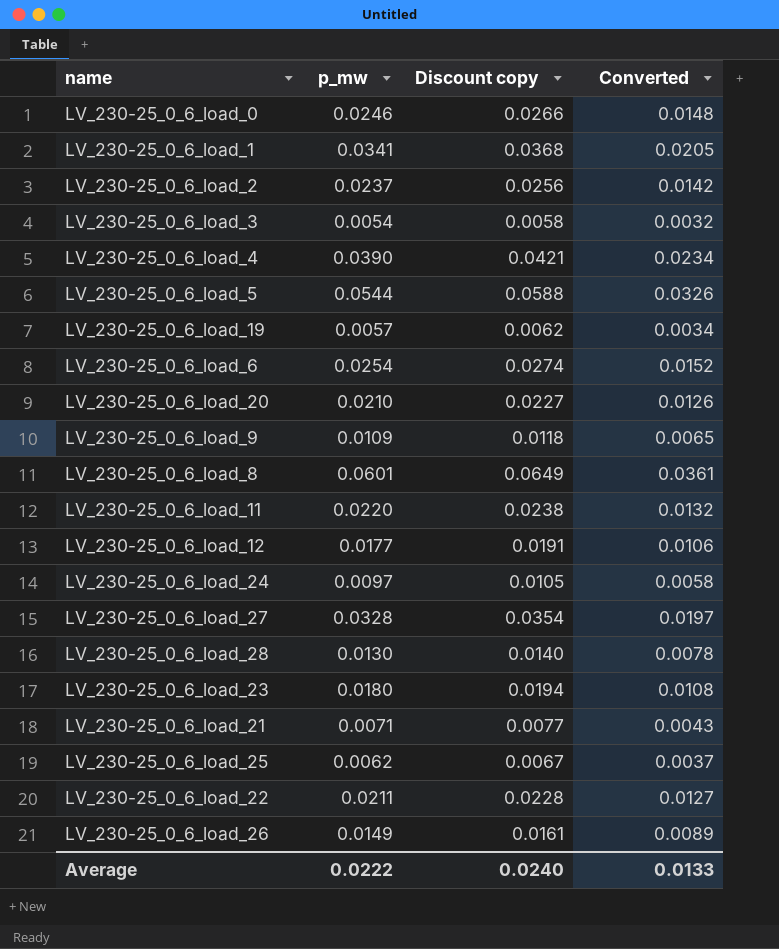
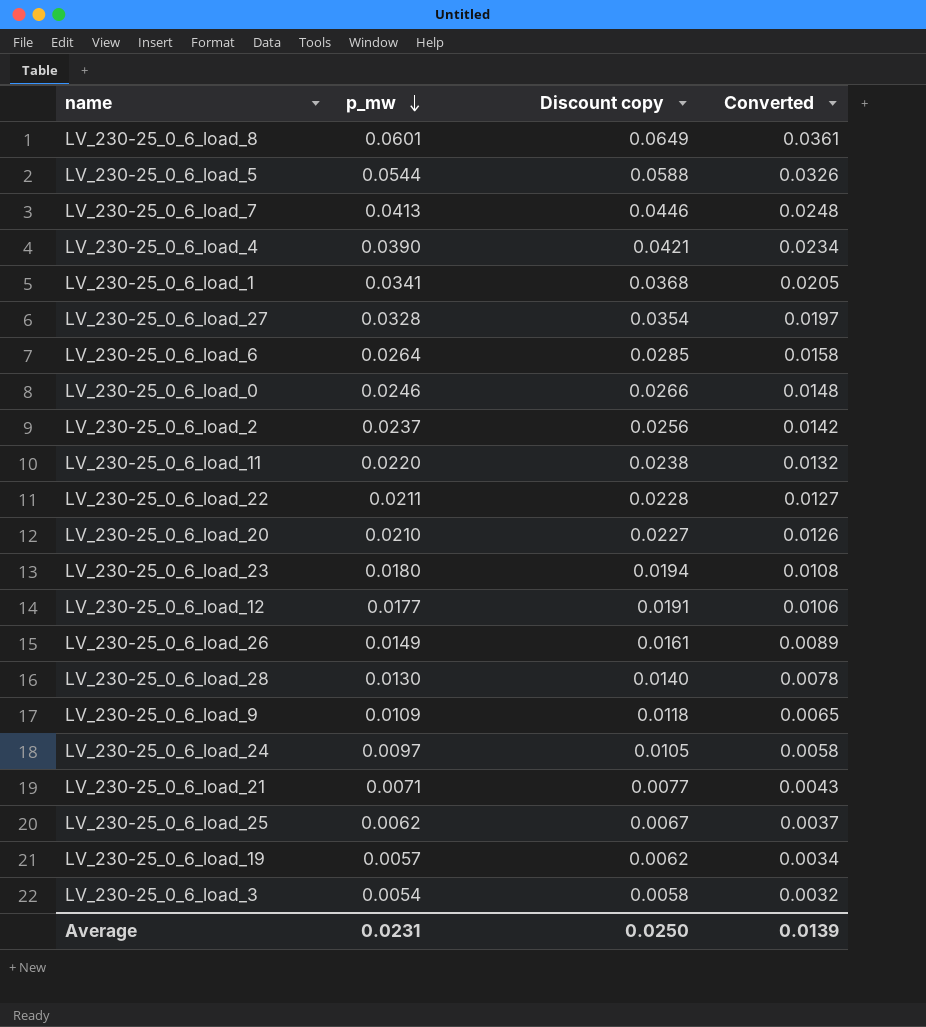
row order: none -> p_mw descending
row LV_230-25_0_6_load_7: none -> 0.0413 | 0.0446 | 0.0248
LV_230-25_0_6_load_6 | p_mw: 0.0254 -> 0.0264
LV_230-25_0_6_load_6 | Discount copy: 0.0274 -> 0.0285
LV_230-25_0_6_load_6 | Converted: 0.0152 -> 0.0158
Average | p_mw: 0.0222 -> 0.0231
Average | Discount copy: 0.0240 -> 0.0250
Average | Converted: 0.0133 -> 0.0139

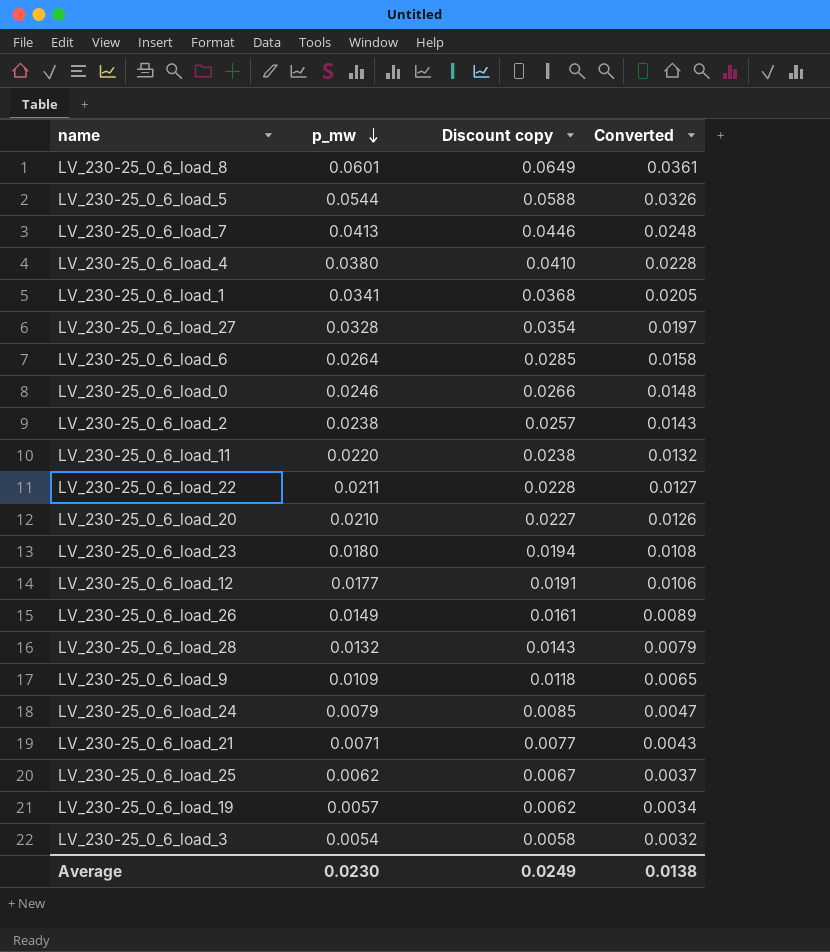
LV_230-25_0_6_load_4 | p_mw: 0.0390 -> 0.0380
LV_230-25_0_6_load_4 | Discount copy: 0.0421 -> 0.0410
LV_230-25_0_6_load_4 | Converted: 0.0234 -> 0.0228
LV_230-25_0_6_load_2 | p_mw: 0.0237 -> 0.0238
LV_230-25_0_6_load_2 | Discount copy: 0.0256 -> 0.0257
LV_230-25_0_6_load_2 | Converted: 0.0142 -> 0.0143
LV_230-25_0_6_load_28 | p_mw: 0.0130 -> 0.0132
LV_230-25_0_6_load_28 | Discount copy: 0.0140 -> 0.0143
LV_230-25_0_6_load_28 | Converted: 0.0078 -> 0.0079
LV_230-25_0_6_load_24 | p_mw: 0.0097 -> 0.0079
LV_230-25_0_6_load_24 | Discount copy: 0.0105 -> 0.0085
LV_230-25_0_6_load_24 | Converted: 0.0058 -> 0.0047
Average | p_mw: 0.0231 -> 0.0230
Average | Discount copy: 0.0250 -> 0.0249
Average | Converted: 0.0139 -> 0.0138

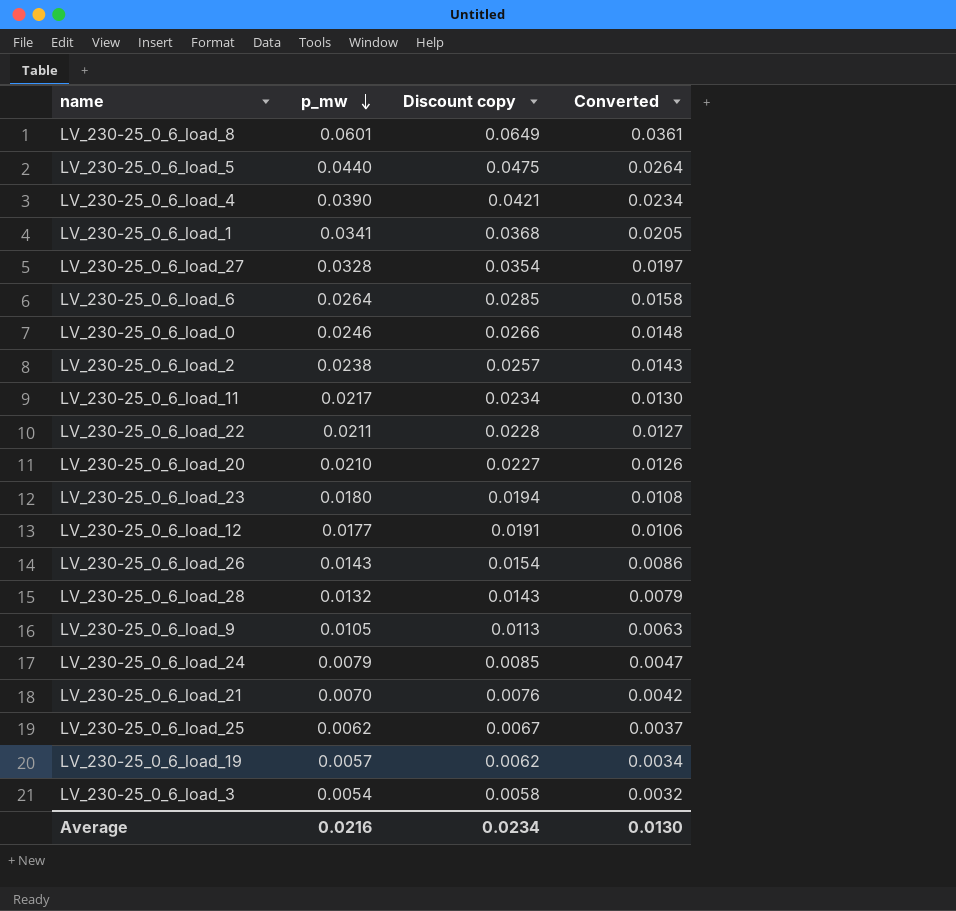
row LV_230-25_0_6_load_7: 0.0413 | 0.0446 | 0.0248 -> none
LV_230-25_0_6_load_5 | p_mw: 0.0544 -> 0.0440
LV_230-25_0_6_load_5 | Discount copy: 0.0588 -> 0.0475
LV_230-25_0_6_load_5 | Converted: 0.0326 -> 0.0264
LV_230-25_0_6_load_4 | p_mw: 0.0380 -> 0.0390
LV_230-25_0_6_load_4 | Discount copy: 0.0410 -> 0.0421
LV_230-25_0_6_load_4 | Converted: 0.0228 -> 0.0234
LV_230-25_0_6_load_11 | p_mw: 0.0220 -> 0.0217
LV_230-25_0_6_load_11 | Discount copy: 0.0238 -> 0.0234
LV_230-25_0_6_load_11 | Converted: 0.0132 -> 0.0130
LV_230-25_0_6_load_26 | p_mw: 0.0149 -> 0.0143
LV_230-25_0_6_load_26 | Discount copy: 0.0161 -> 0.0154
LV_230-25_0_6_load_26 | Converted: 0.0089 -> 0.0086
LV_230-25_0_6_load_9 | p_mw: 0.0109 -> 0.0105
LV_230-25_0_6_load_9 | Discount copy: 0.0118 -> 0.0113
LV_230-25_0_6_load_9 | Converted: 0.0065 -> 0.0063
LV_230-25_0_6_load_21 | p_mw: 0.0071 -> 0.0070
LV_230-25_0_6_load_21 | Discount copy: 0.0077 -> 0.0076
LV_230-25_0_6_load_21 | Converted: 0.0043 -> 0.0042
Average | p_mw: 0.0230 -> 0.0216
Average | Discount copy: 0.0249 -> 0.0234
Average | Converted: 0.0138 -> 0.0130

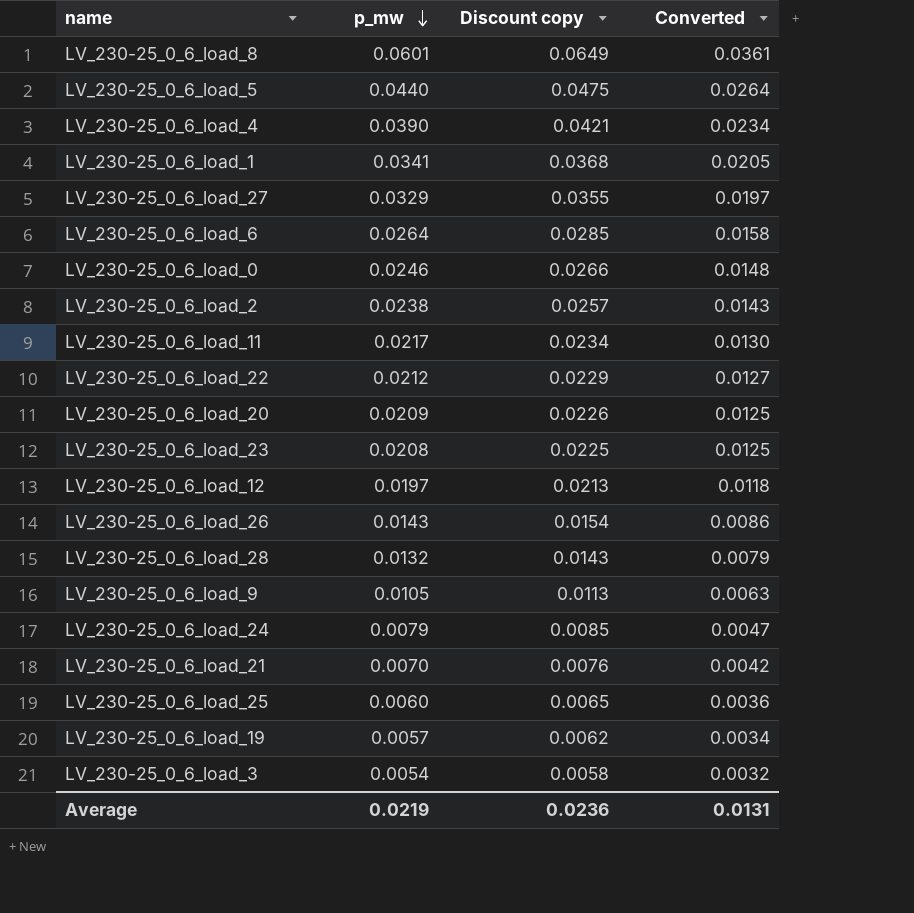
LV_230-25_0_6_load_27 | p_mw: 0.0328 -> 0.0329
LV_230-25_0_6_load_27 | Discount copy: 0.0354 -> 0.0355
LV_230-25_0_6_load_22 | p_mw: 0.0211 -> 0.0212
LV_230-25_0_6_load_22 | Discount copy: 0.0228 -> 0.0229
LV_230-25_0_6_load_20 | p_mw: 0.0210 -> 0.0209
LV_230-25_0_6_load_20 | Discount copy: 0.0227 -> 0.0226
LV_230-25_0_6_load_20 | Converted: 0.0126 -> 0.0125
LV_230-25_0_6_load_23 | p_mw: 0.0180 -> 0.0208
LV_230-25_0_6_load_23 | Discount copy: 0.0194 -> 0.0225
LV_230-25_0_6_load_23 | Converted: 0.0108 -> 0.0125
LV_230-25_0_6_load_12 | p_mw: 0.0177 -> 0.0197
LV_230-25_0_6_load_12 | Discount copy: 0.0191 -> 0.0213
LV_230-25_0_6_load_12 | Converted: 0.0106 -> 0.0118
LV_230-25_0_6_load_25 | p_mw: 0.0062 -> 0.0060
LV_230-25_0_6_load_25 | Discount copy: 0.0067 -> 0.0065
LV_230-25_0_6_load_25 | Converted: 0.0037 -> 0.0036
Average | p_mw: 0.0216 -> 0.0219
Average | Discount copy: 0.0234 -> 0.0236
Average | Converted: 0.0130 -> 0.0131

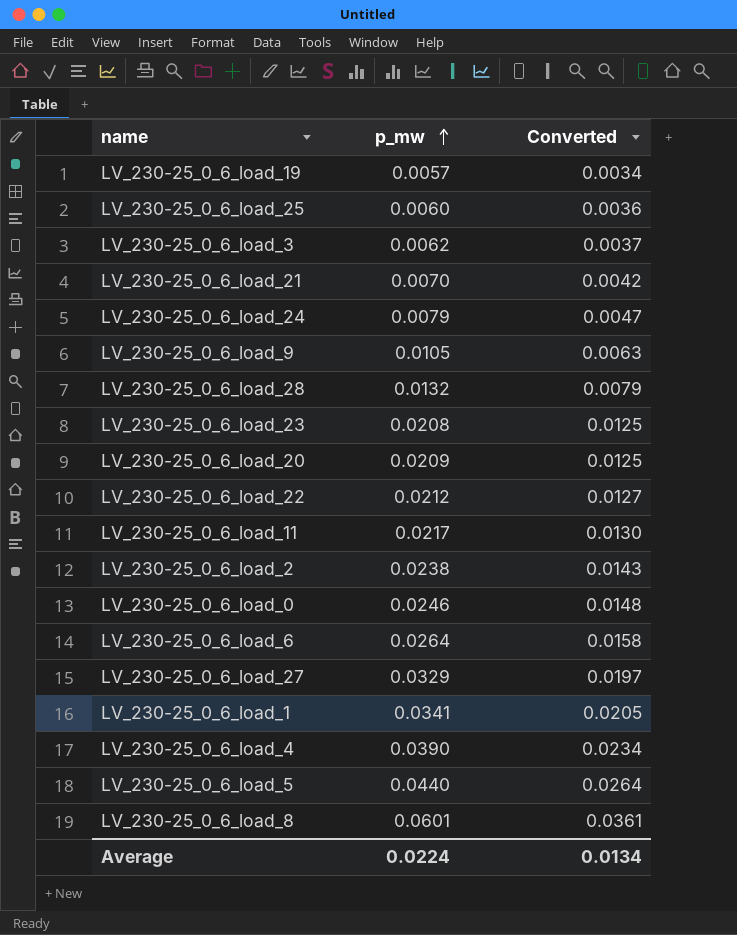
row order: p_mw descending -> p_mw ascending
column Discount copy | formula: [p_mw] * 1.08 -> none
row LV_230-25_0_6_load_12: 0.0197 | 0.0213 | 0.0118 -> none
row LV_230-25_0_6_load_26: 0.0143 | 0.0154 | 0.0086 -> none
LV_230-25_0_6_load_3 | p_mw: 0.0054 -> 0.0062
LV_230-25_0_6_load_3 | Converted: 0.0032 -> 0.0037
Average | p_mw: 0.0219 -> 0.0224
Average | Converted: 0.0131 -> 0.0134

